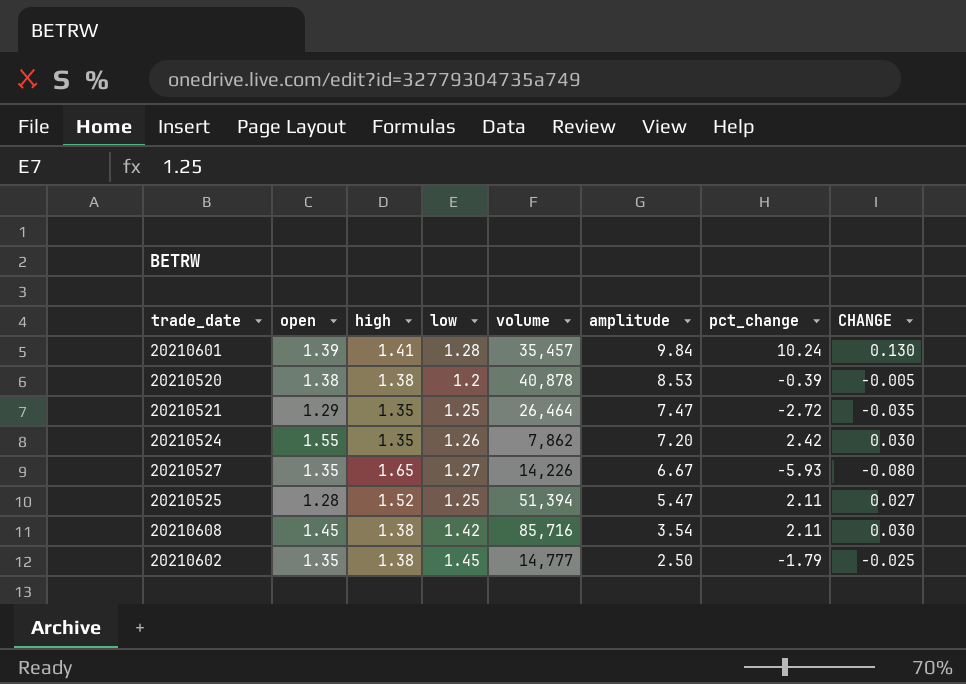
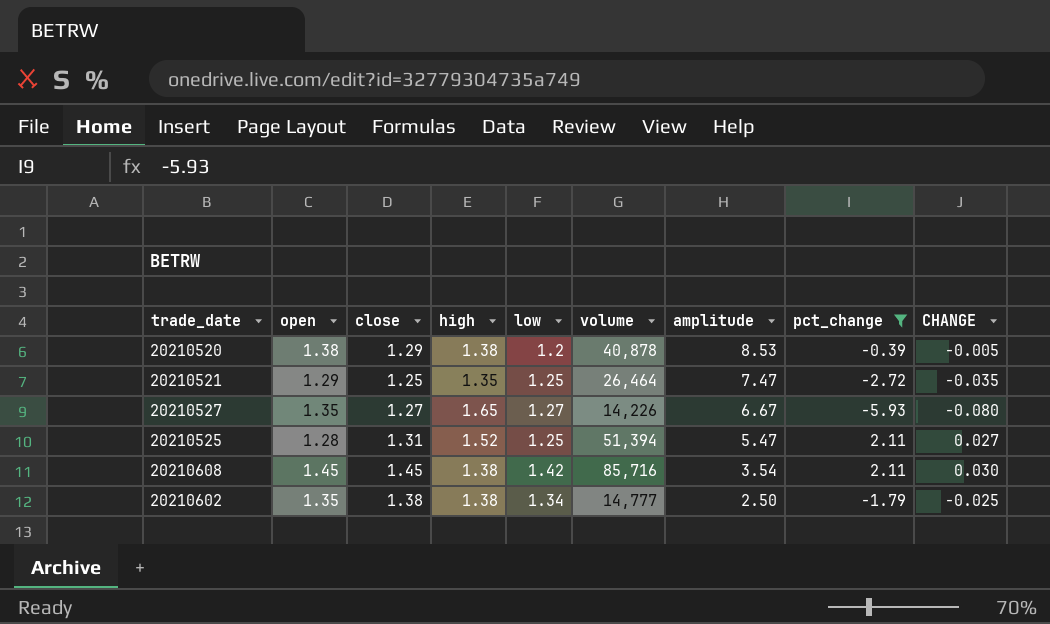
filter: none -> pct_change <= 2.11
column close | position: none -> 3
20210602 | low: 1.45 -> 1.34

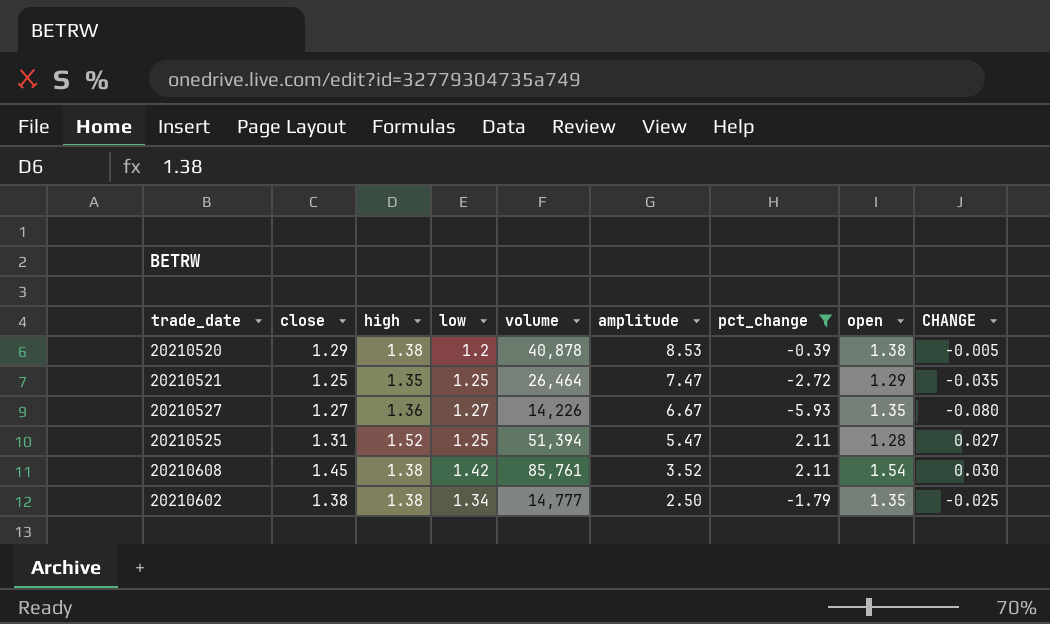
column open | position: 2 -> 8
20210527 | high: 1.65 -> 1.36
20210608 | volume: 85,716 -> 85,761
20210608 | amplitude: 3.54 -> 3.52
20210608 | open: 1.45 -> 1.54

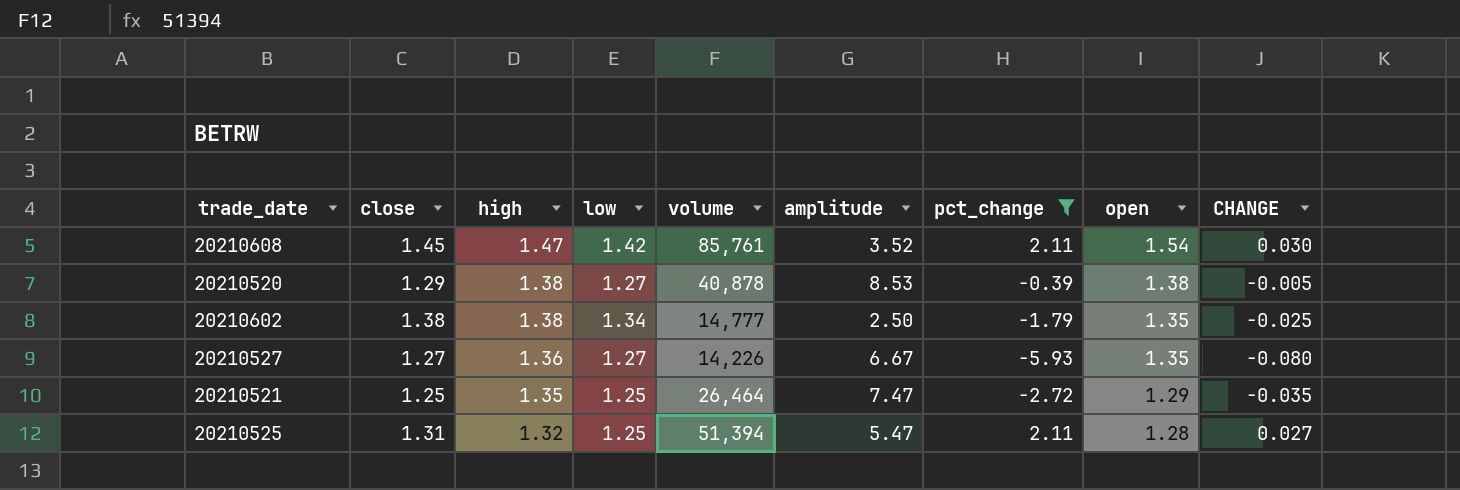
row order: amplitude descending -> high descending
20210608 | high: 1.38 -> 1.47
20210520 | low: 1.2 -> 1.27
20210525 | high: 1.52 -> 1.32

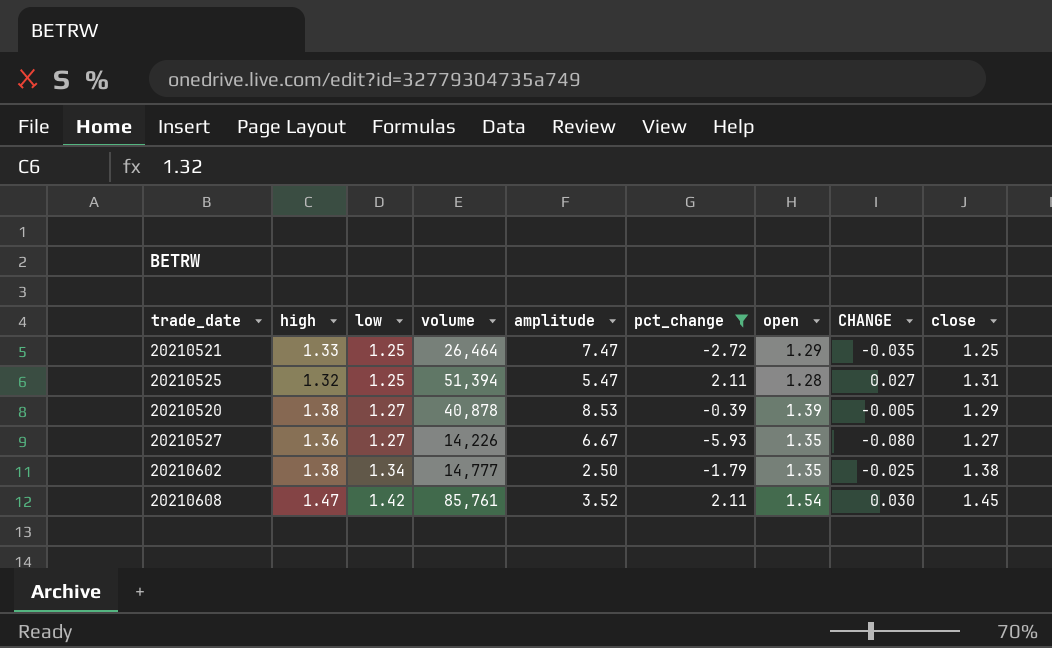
row order: high descending -> low ascending
column close | position: 2 -> 9
20210521 | high: 1.35 -> 1.33
20210520 | open: 1.38 -> 1.39

